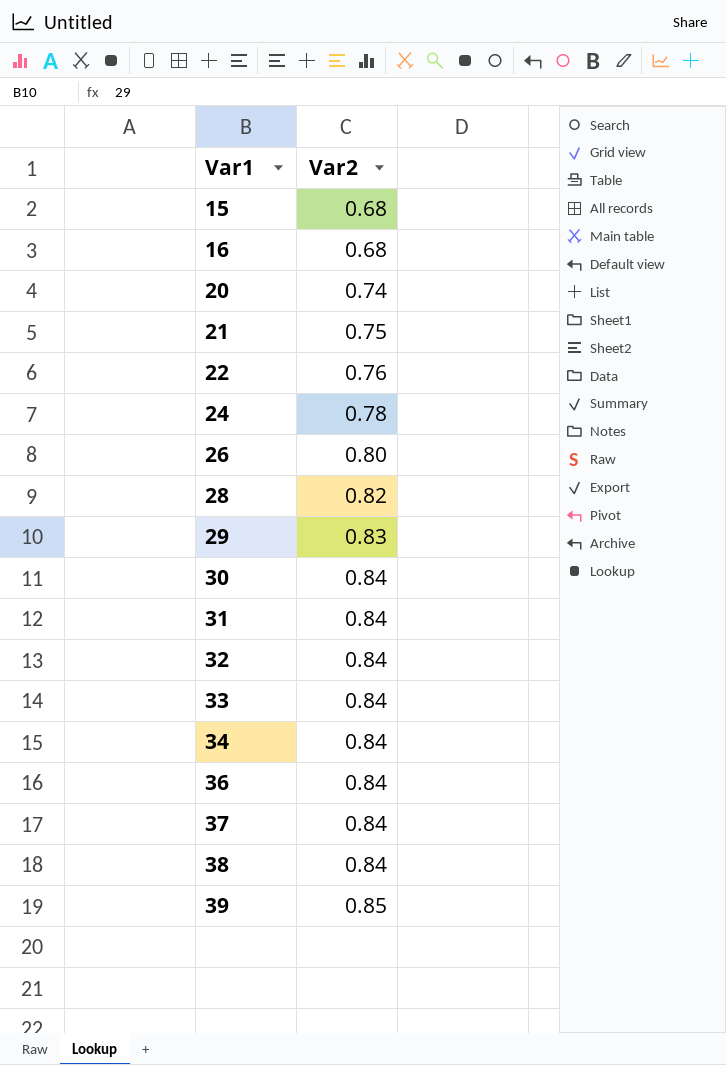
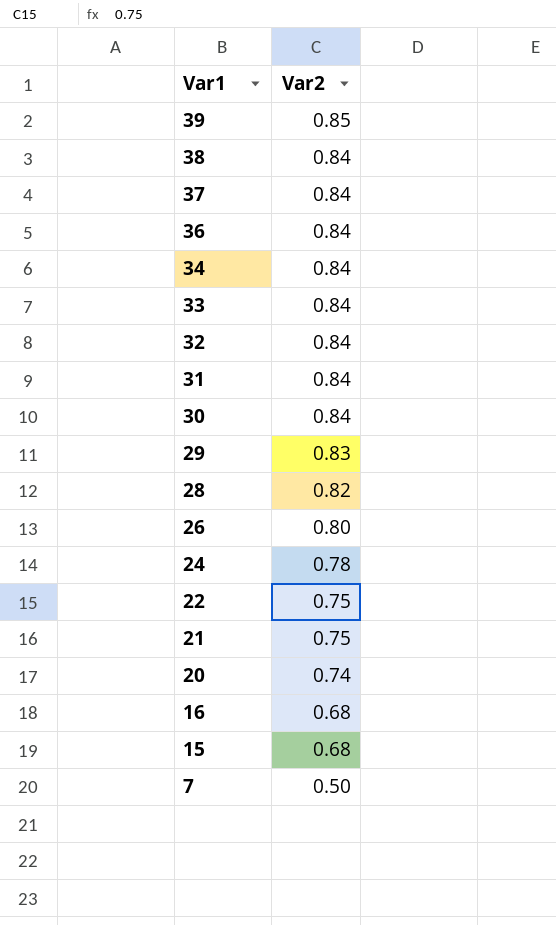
row order: Var1 ascending -> Var1 descending
22 | Var2: 0.76 -> 0.75
row 7: none -> 0.50

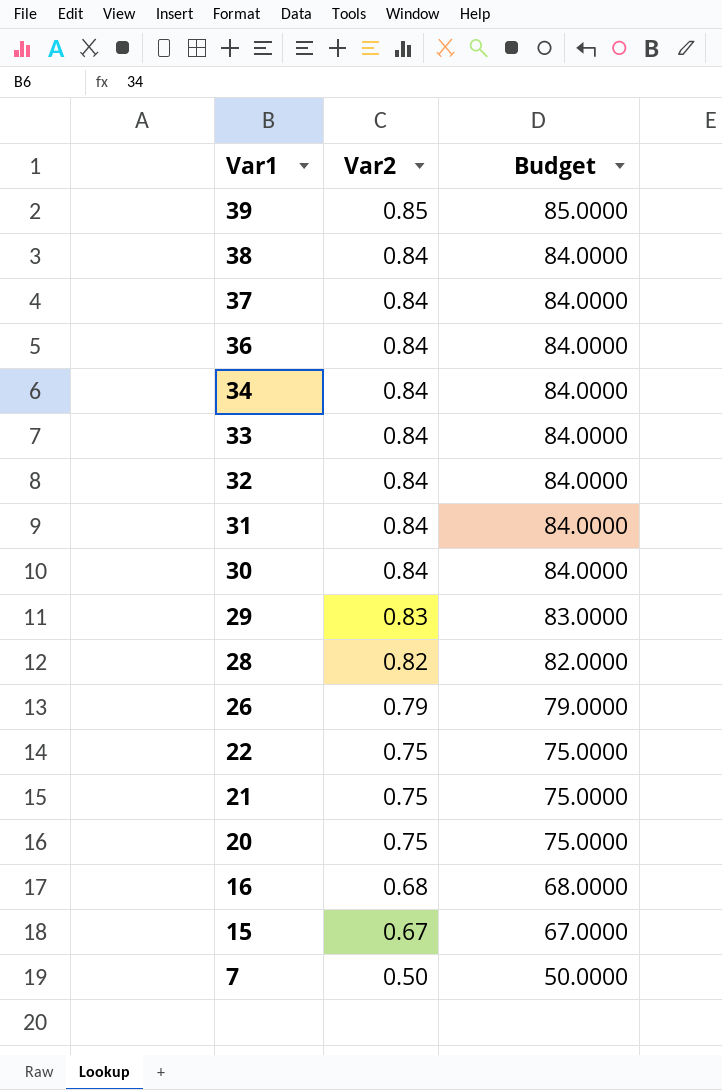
column Budget | formula: none -> [Var2] * 100
row 24: 0.78 -> none
26 | Var2: 0.80 -> 0.79
20 | Var2: 0.74 -> 0.75
15 | Var2: 0.68 -> 0.67

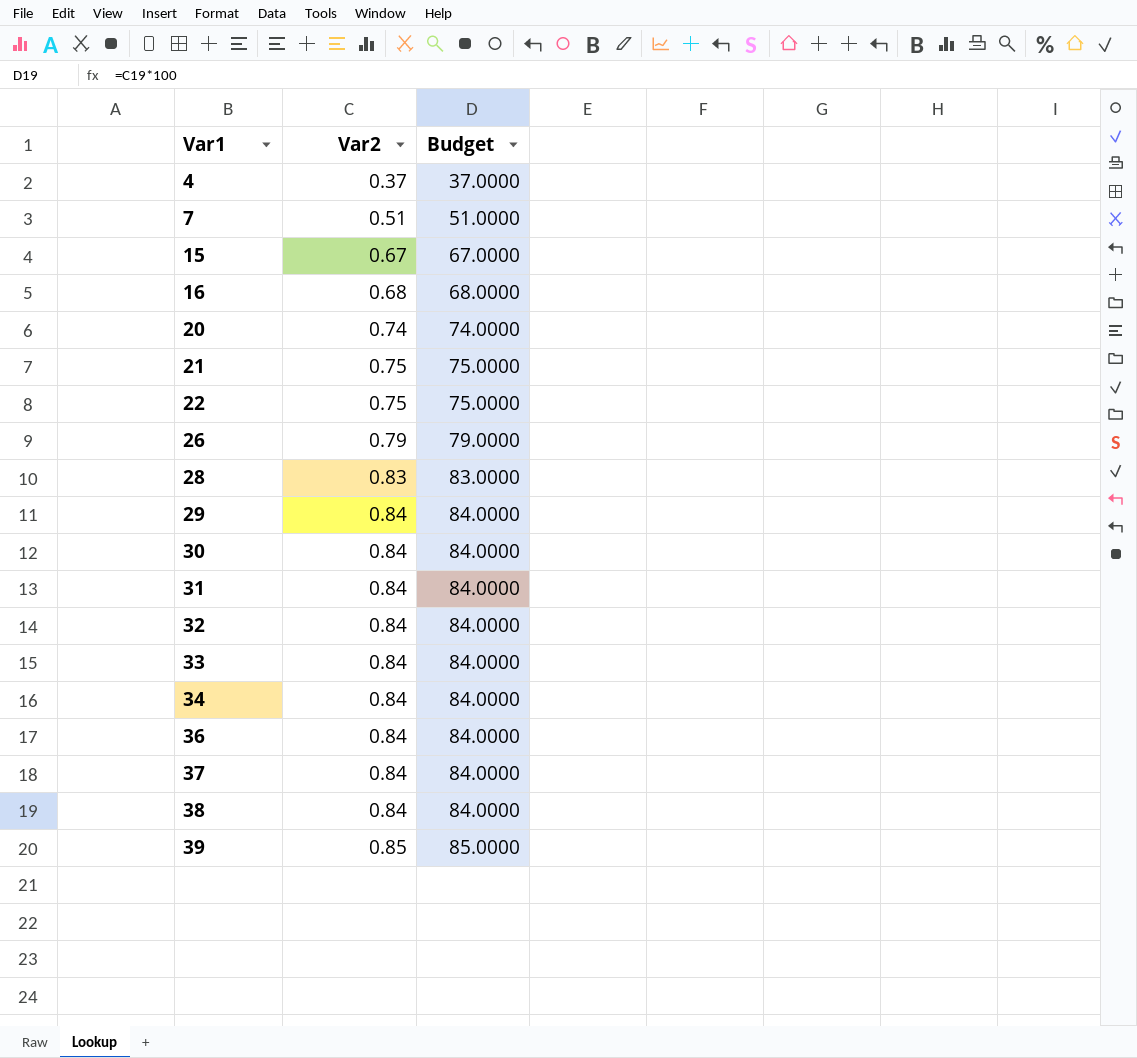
row order: Var1 descending -> Var1 ascending
row 4: none -> 0.37 | 37.0000
7 | Var2: 0.50 -> 0.51
7 | Budget: 50.0000 -> 51.0000
20 | Var2: 0.75 -> 0.74
20 | Budget: 75.0000 -> 74.0000
28 | Var2: 0.82 -> 0.83
28 | Budget: 82.0000 -> 83.0000
29 | Var2: 0.83 -> 0.84
29 | Budget: 83.0000 -> 84.0000

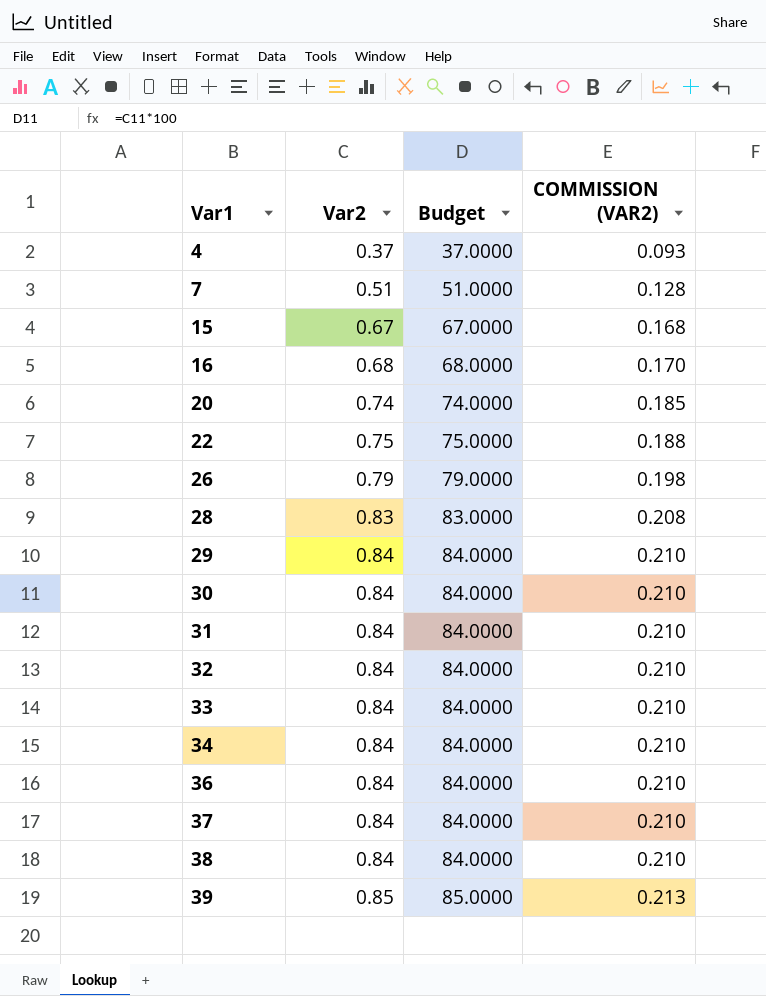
column COMMISSION (VAR2) | formula: none -> [Var2] * 0.25
row 21: 0.75 | 75.0000 -> none

